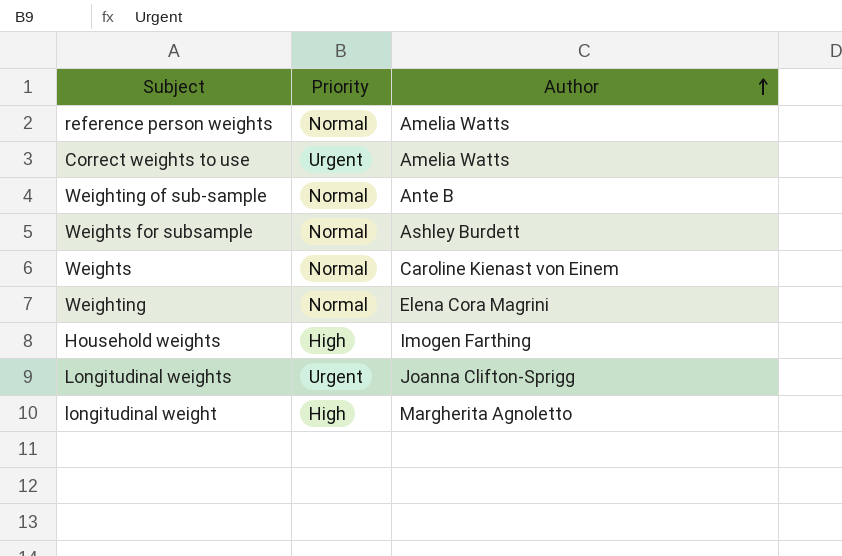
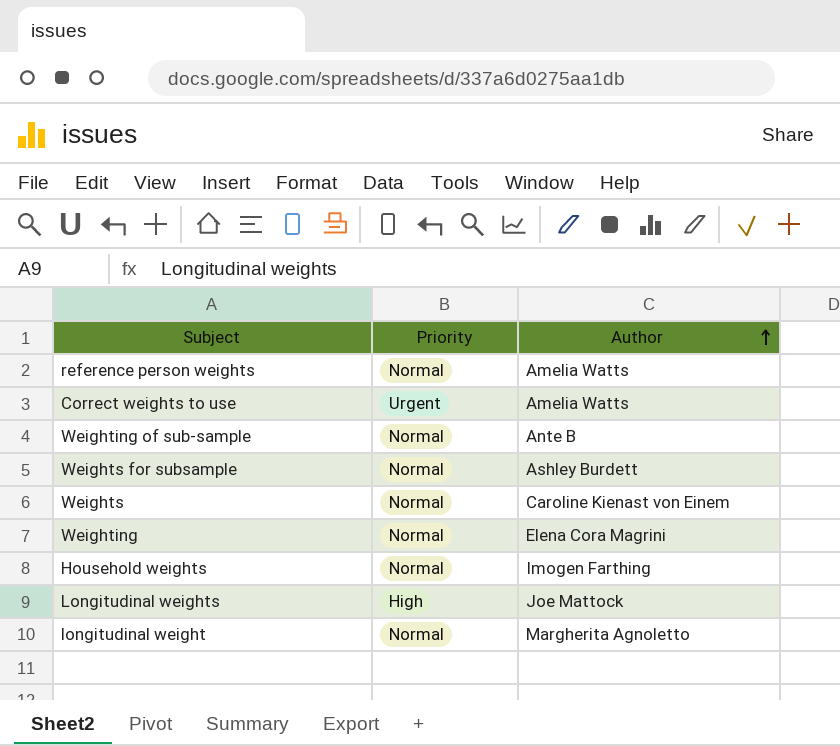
Household weights | Priority: High -> Normal
Longitudinal weights | Priority: Urgent -> High
Longitudinal weights | Author: Joanna Clifton-Sprigg -> Joe Mattock
longitudinal weight | Priority: High -> Normal

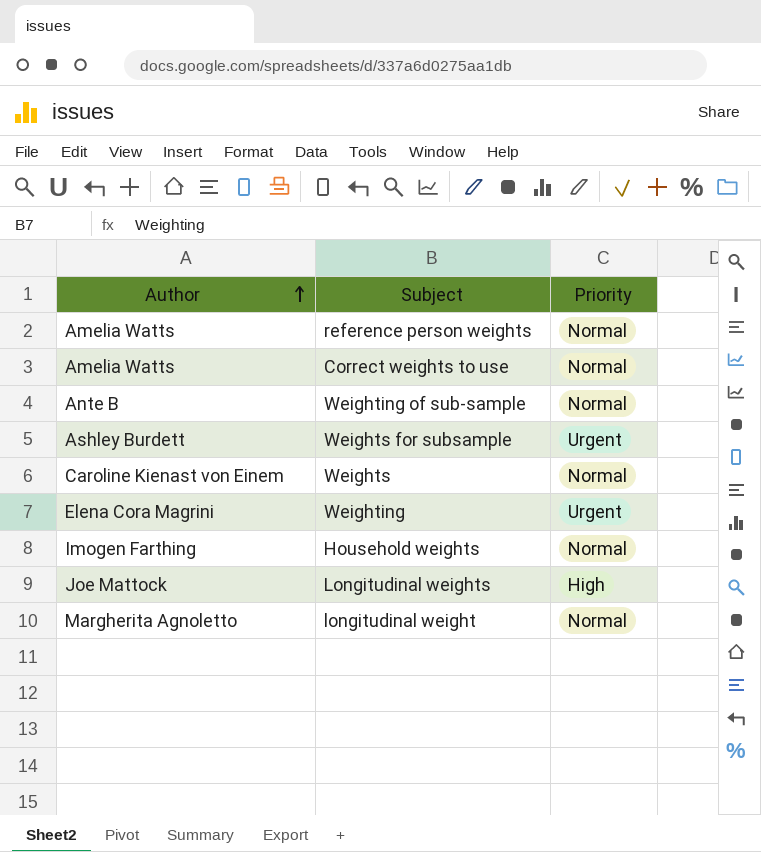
column Author | position: 3 -> 1
Correct weights to use | Priority: Urgent -> Normal
Weights for subsample | Priority: Normal -> Urgent
Weighting | Priority: Normal -> Urgent

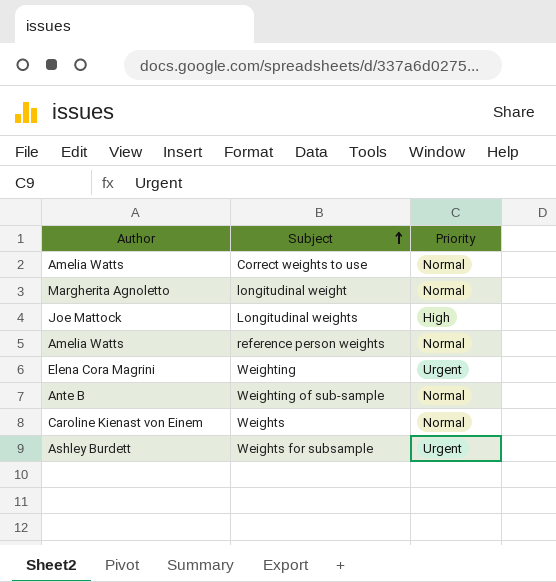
row order: Author ascending -> Subject ascending
row Household weights: Imogen Farthing | Normal -> none

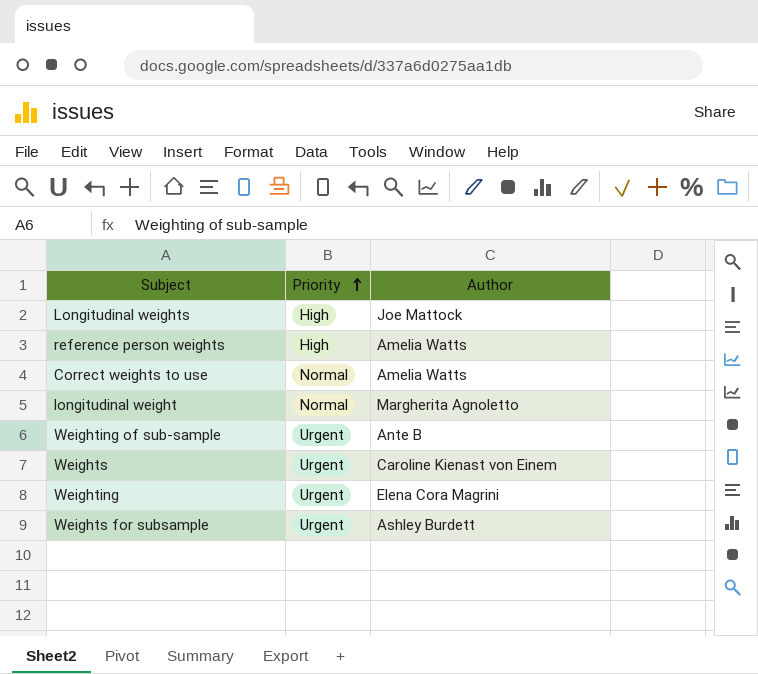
row order: Subject ascending -> Priority ascending
column Author | position: 1 -> 3
reference person weights | Priority: Normal -> High
Weighting of sub-sample | Priority: Normal -> Urgent
Weights | Priority: Normal -> Urgent

